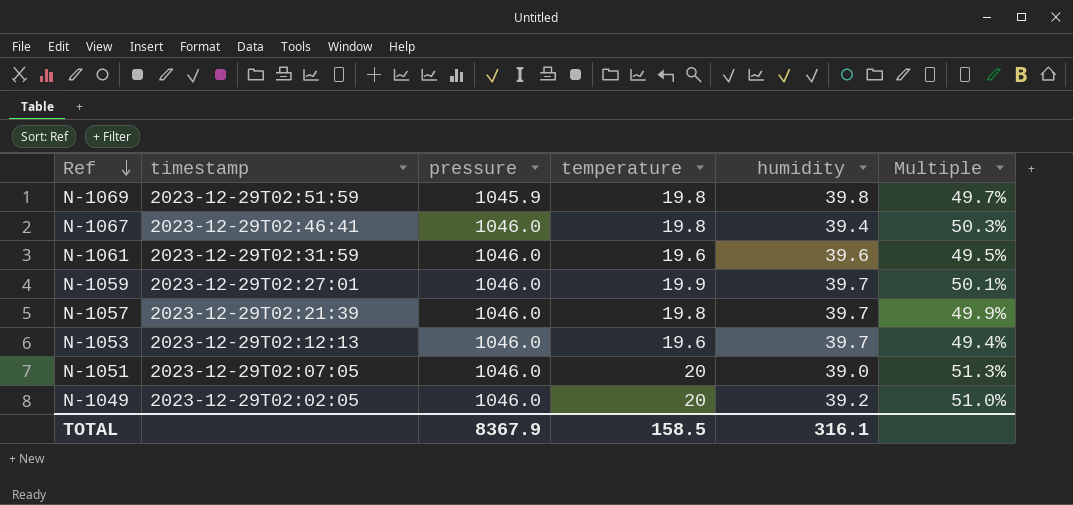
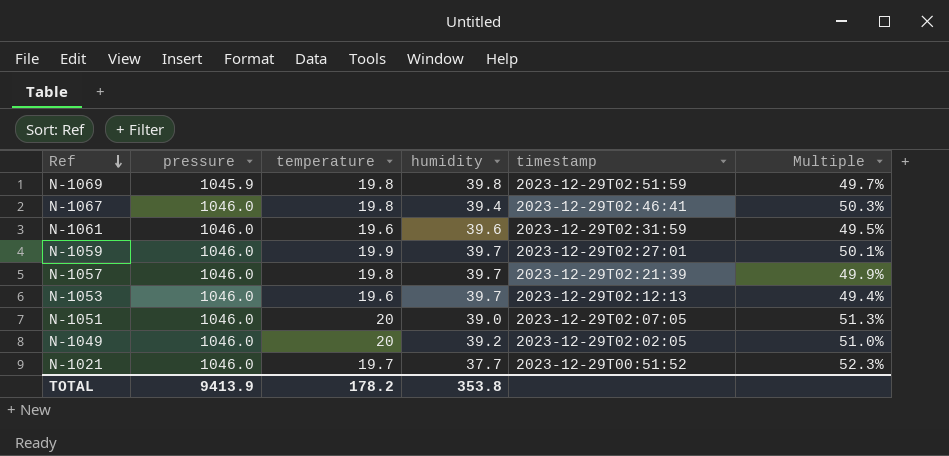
column timestamp | position: 2 -> 5
row N-1021: none -> 1046.0 | 19.7 | 37.7 | 2023-12-29T00:51:52 | 52.3%
TOTAL | pressure: 8367.9 -> 9413.9
TOTAL | temperature: 158.5 -> 178.2
TOTAL | humidity: 316.1 -> 353.8

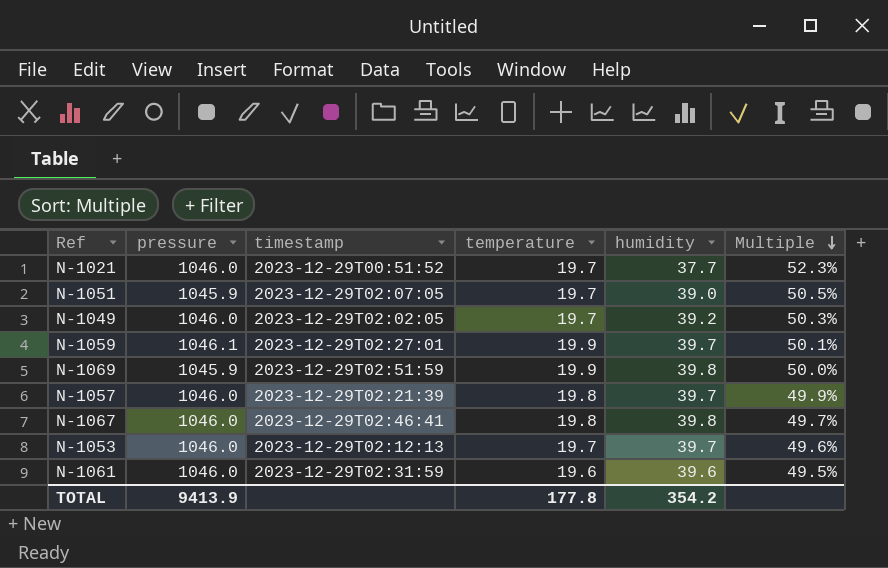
row order: Ref descending -> Multiple descending
column timestamp | position: 5 -> 3
N-1051 | pressure: 1046.0 -> 1045.9
N-1051 | temperature: 20 -> 19.7
N-1051 | Multiple: 51.3% -> 50.5%
N-1049 | temperature: 20 -> 19.7
N-1049 | Multiple: 51.0% -> 50.3%
N-1059 | pressure: 1046.0 -> 1046.1
N-1069 | temperature: 19.8 -> 19.9
N-1069 | Multiple: 49.7% -> 50.0%
N-1067 | humidity: 39.4 -> 39.8
N-1067 | Multiple: 50.3% -> 49.7%
N-1053 | temperature: 19.6 -> 19.7
N-1053 | Multiple: 49.4% -> 49.6%
TOTAL | temperature: 178.2 -> 177.8
TOTAL | humidity: 353.8 -> 354.2

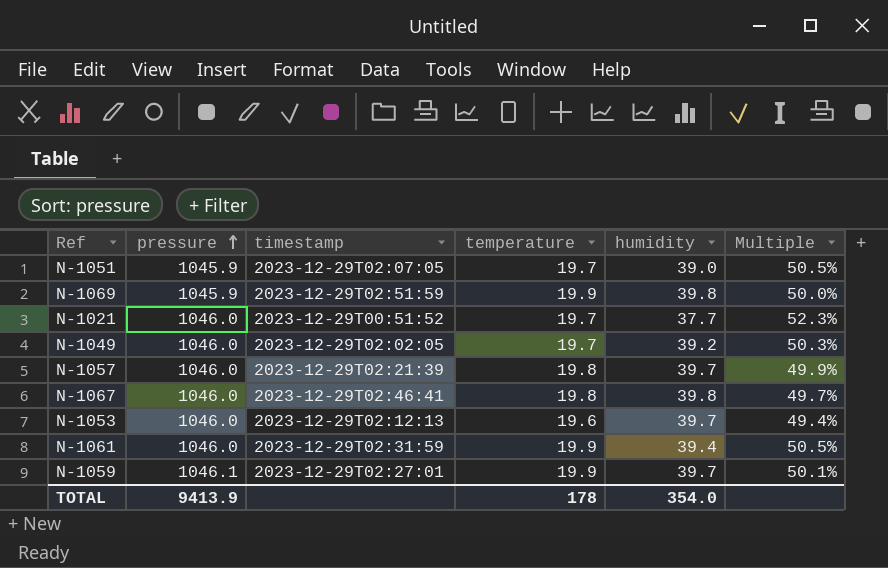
row order: Multiple descending -> pressure ascending
N-1053 | temperature: 19.7 -> 19.6
N-1053 | Multiple: 49.6% -> 49.4%
N-1061 | temperature: 19.6 -> 19.9
N-1061 | humidity: 39.6 -> 39.4
N-1061 | Multiple: 49.5% -> 50.5%
TOTAL | temperature: 177.8 -> 178
TOTAL | humidity: 354.2 -> 354.0

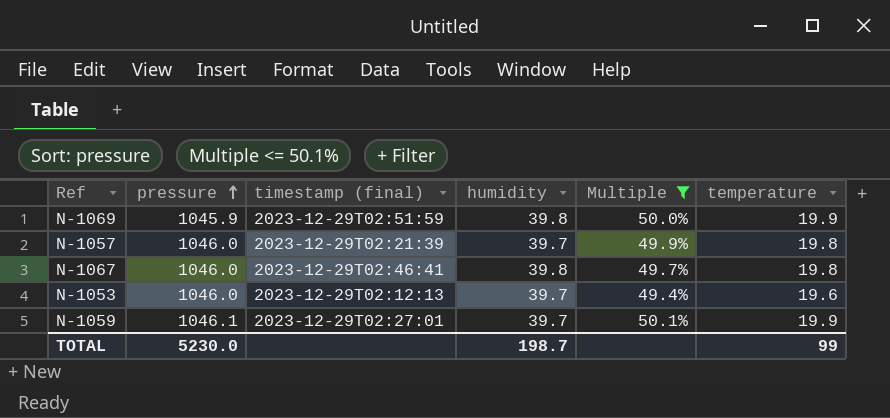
filter: none -> Multiple <= 50.1%
column name: timestamp -> timestamp (final)
column temperature | position: 4 -> 6
TOTAL | pressure: 9413.9 -> 5230.0
TOTAL | humidity: 354.0 -> 198.7
TOTAL | temperature: 178 -> 99

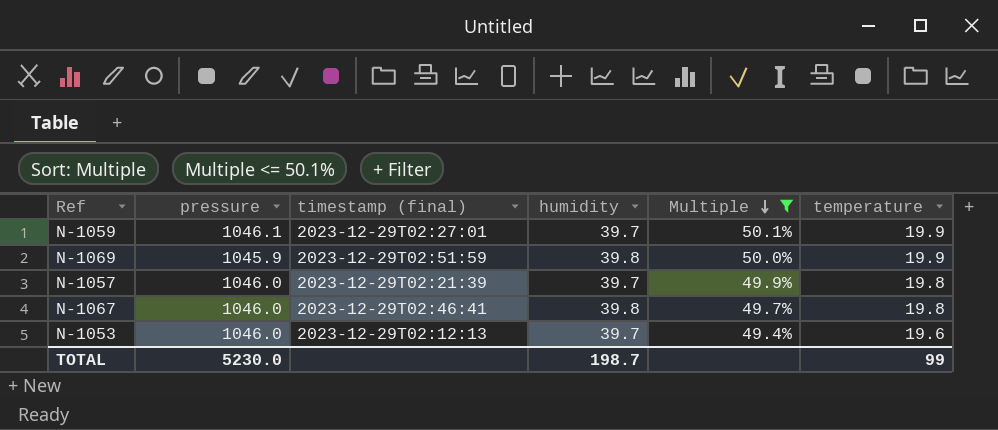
row order: pressure ascending -> Multiple descending

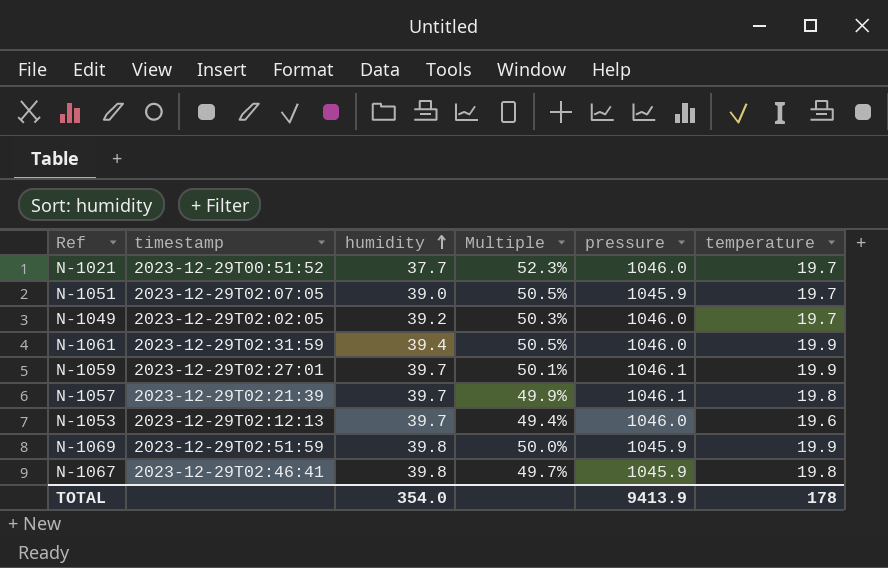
filter: Multiple <= 50.1% -> none
row order: Multiple descending -> humidity ascending
column name: timestamp (final) -> timestamp
column pressure | position: 2 -> 5
N-1057 | pressure: 1046.0 -> 1046.1
N-1067 | pressure: 1046.0 -> 1045.9
TOTAL | humidity: 198.7 -> 354.0
TOTAL | pressure: 5230.0 -> 9413.9
TOTAL | temperature: 99 -> 178

